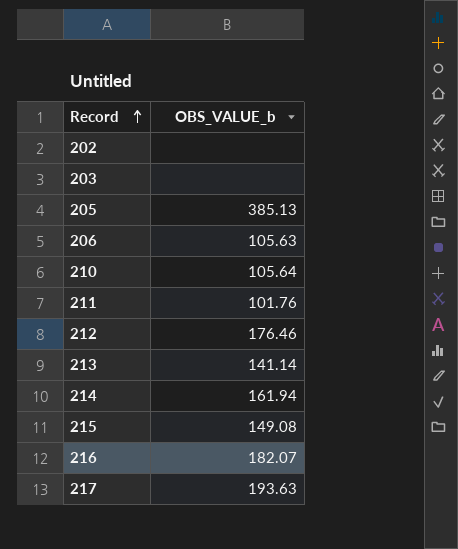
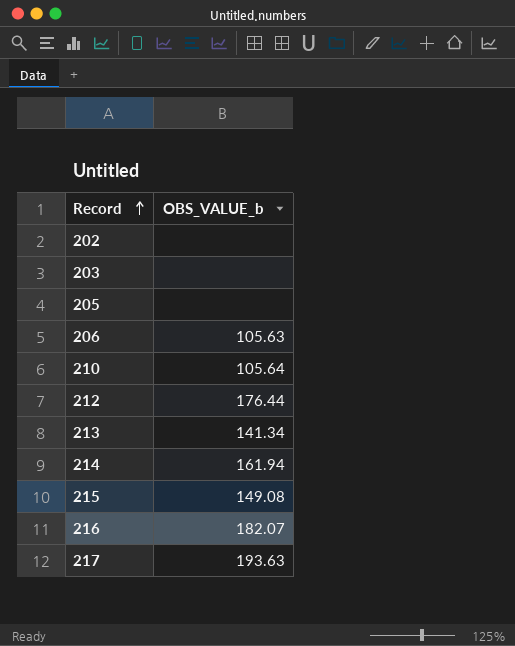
row 211: 101.76 -> none
205 | OBS_VALUE_b: 385.13 -> none
212 | OBS_VALUE_b: 176.46 -> 176.44
213 | OBS_VALUE_b: 141.14 -> 141.34

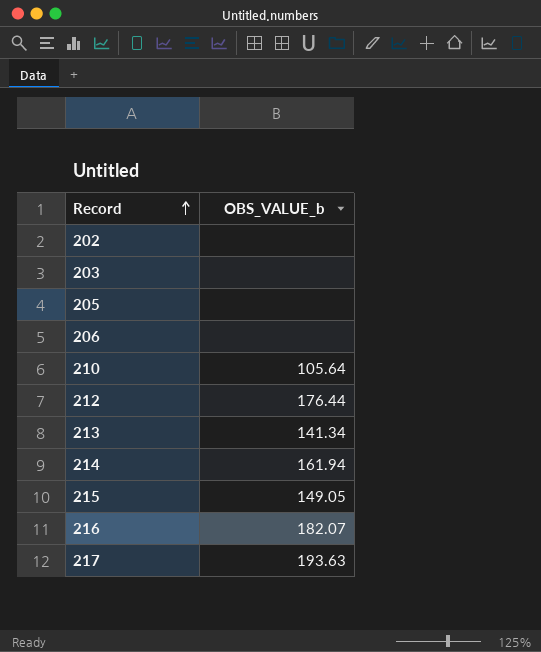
206 | OBS_VALUE_b: 105.63 -> none
215 | OBS_VALUE_b: 149.08 -> 149.05

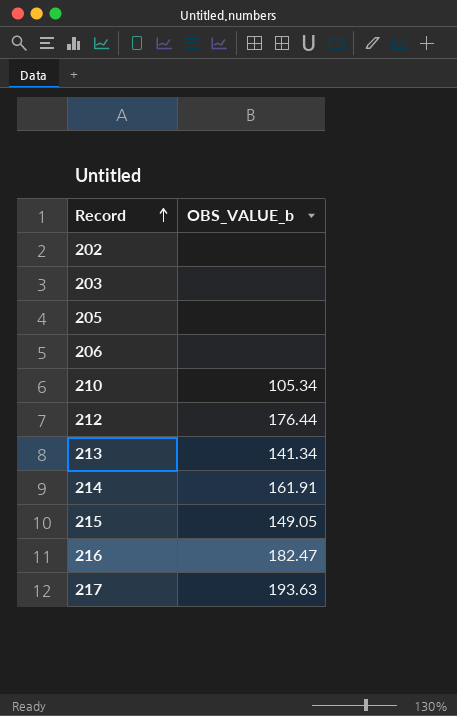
210 | OBS_VALUE_b: 105.64 -> 105.34
214 | OBS_VALUE_b: 161.94 -> 161.91
216 | OBS_VALUE_b: 182.07 -> 182.47

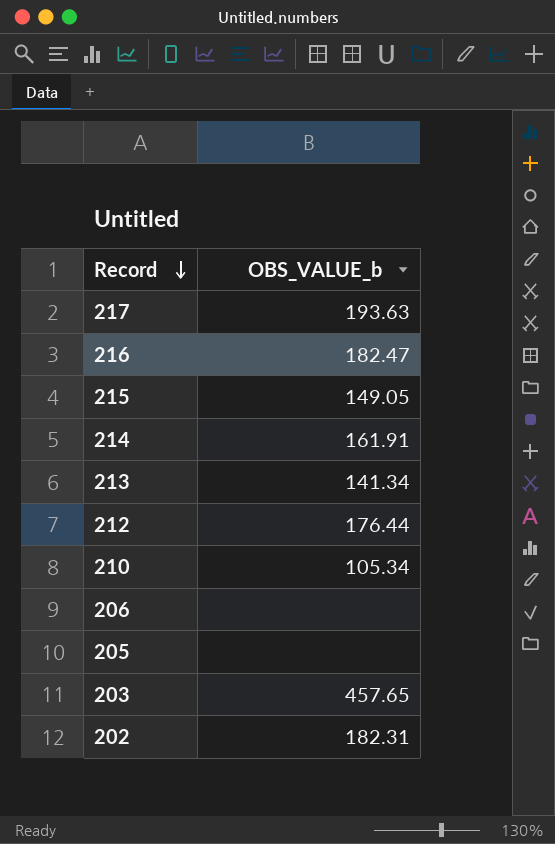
row order: Record ascending -> Record descending
203 | OBS_VALUE_b: none -> 457.65
202 | OBS_VALUE_b: none -> 182.31

